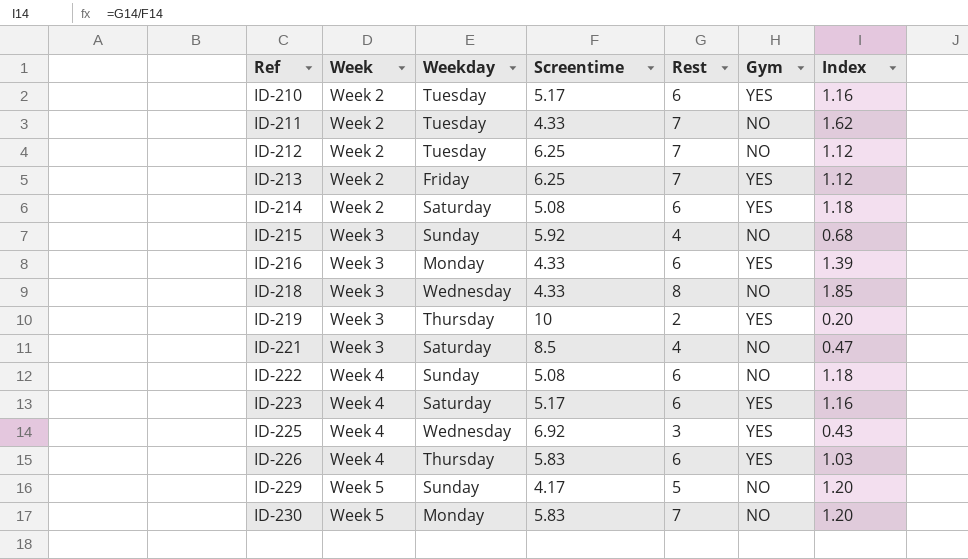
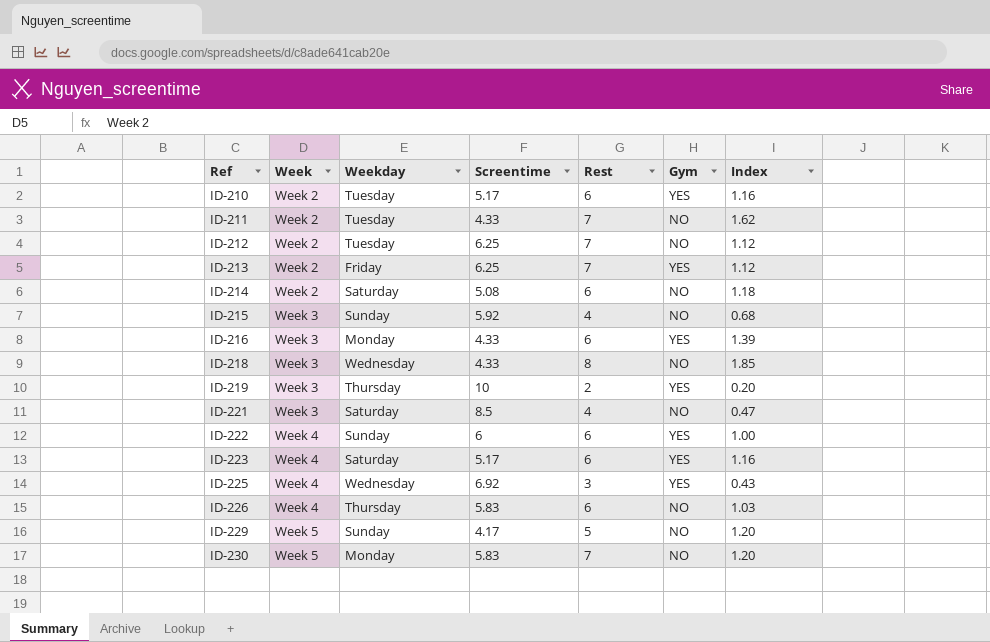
ID-214 | Gym: YES -> NO
ID-222 | Screentime: 5.08 -> 6
ID-222 | Gym: NO -> YES
ID-222 | Index: 1.18 -> 1.00
ID-226 | Gym: YES -> NO

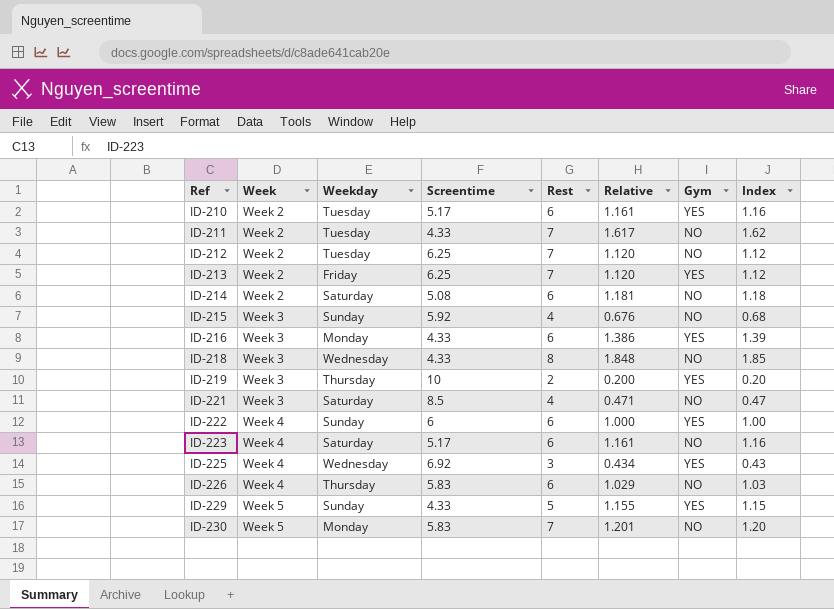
column Relative | formula: none -> [Rest] / [Screentime]
ID-223 | Gym: YES -> NO
ID-229 | Screentime: 4.17 -> 4.33
ID-229 | Gym: NO -> YES
ID-229 | Index: 1.20 -> 1.15

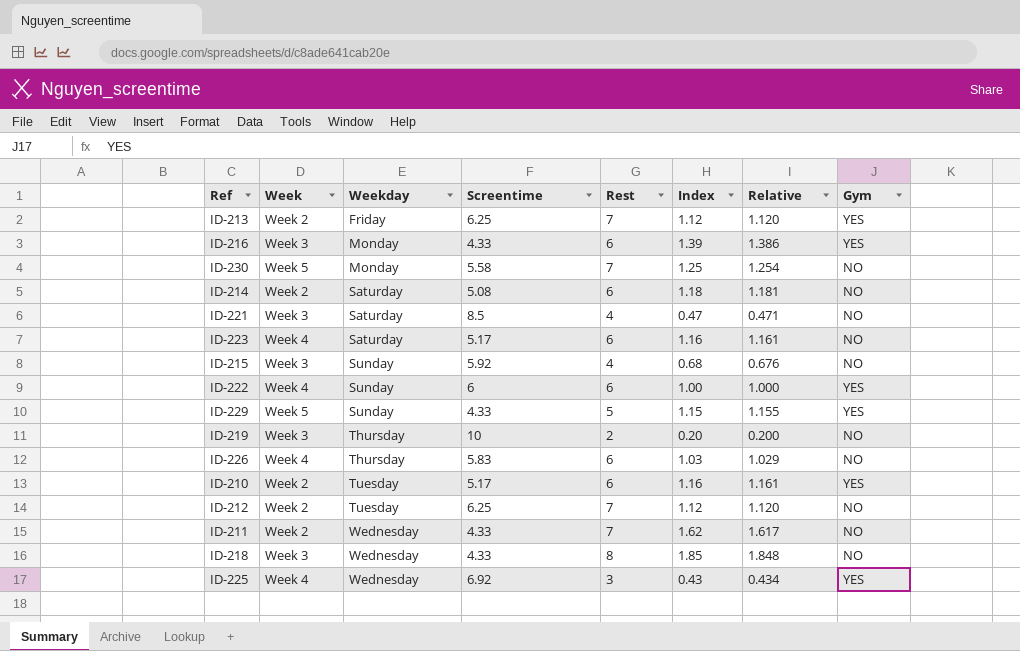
row order: Ref ascending -> Weekday ascending
column Index | position: 8 -> 6
ID-230 | Screentime: 5.83 -> 5.58
ID-230 | Index: 1.20 -> 1.25
ID-230 | Relative: 1.201 -> 1.254
ID-219 | Gym: YES -> NO
ID-211 | Weekday: Tuesday -> Wednesday

